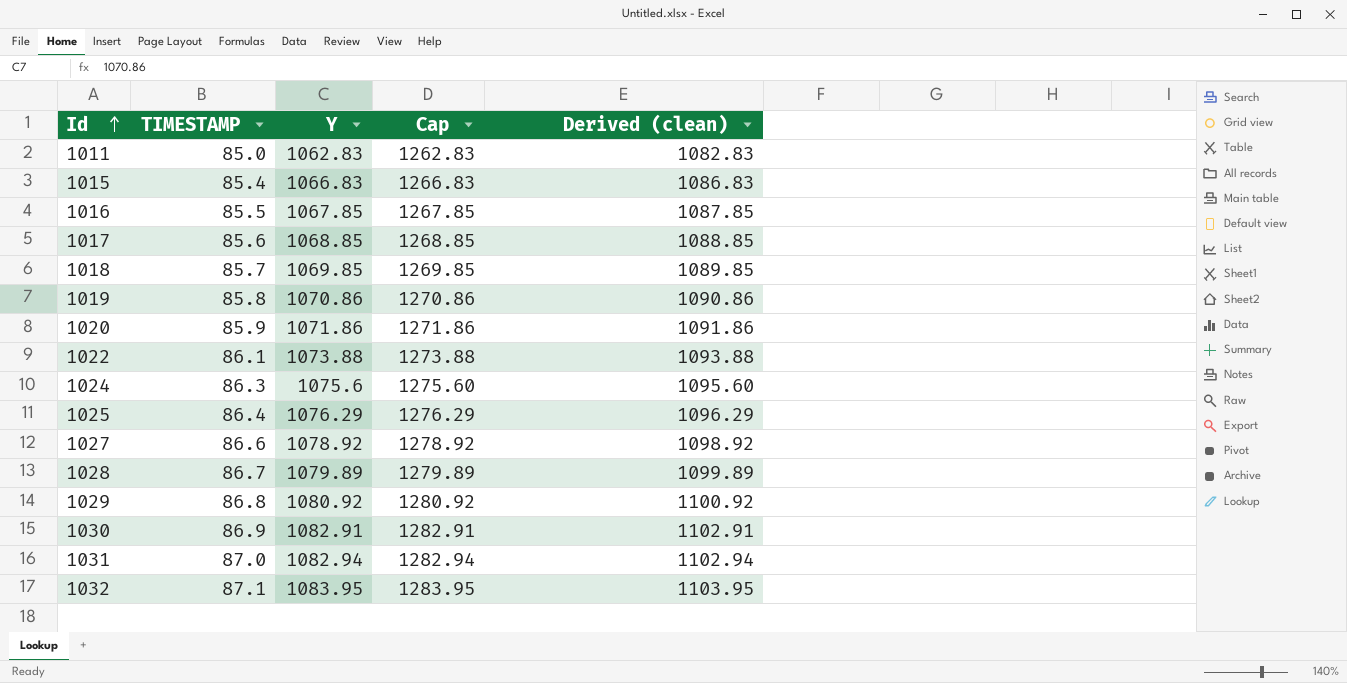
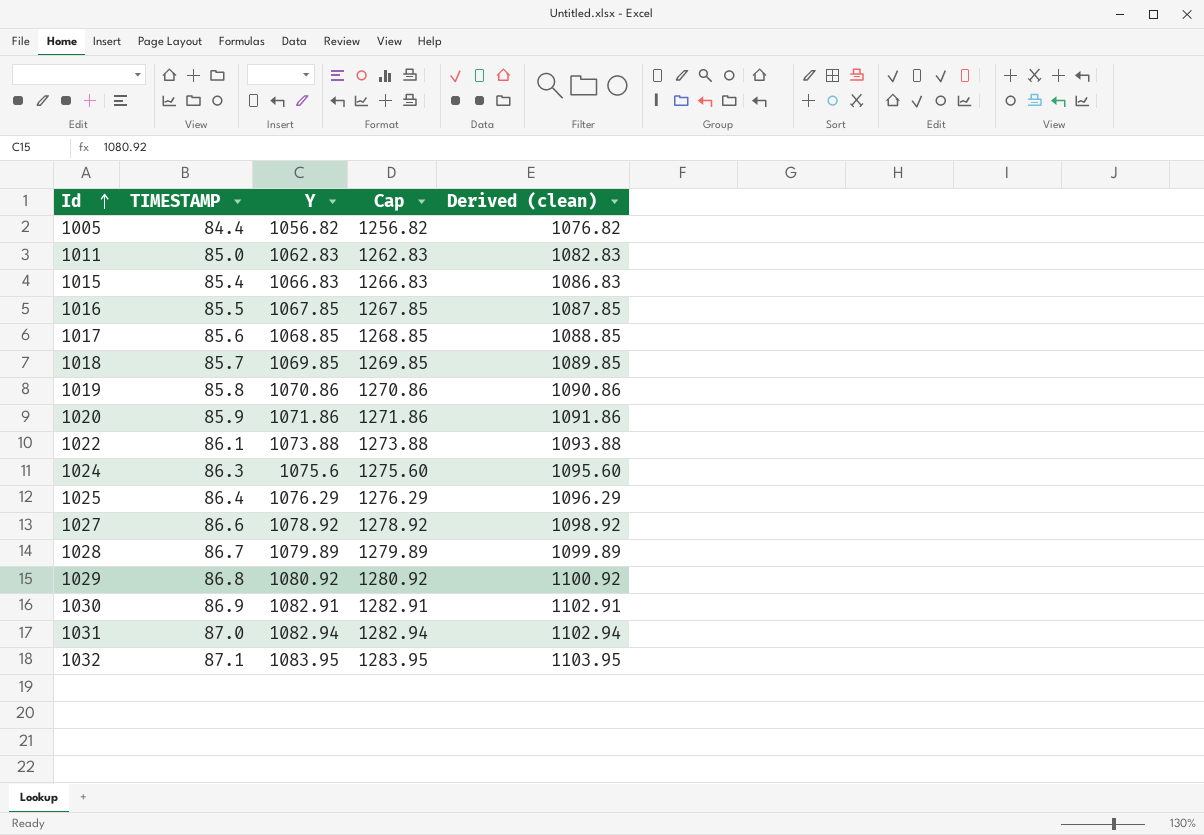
row 1005: none -> 84.4 | 1056.82 | 1256.82 | 1076.82

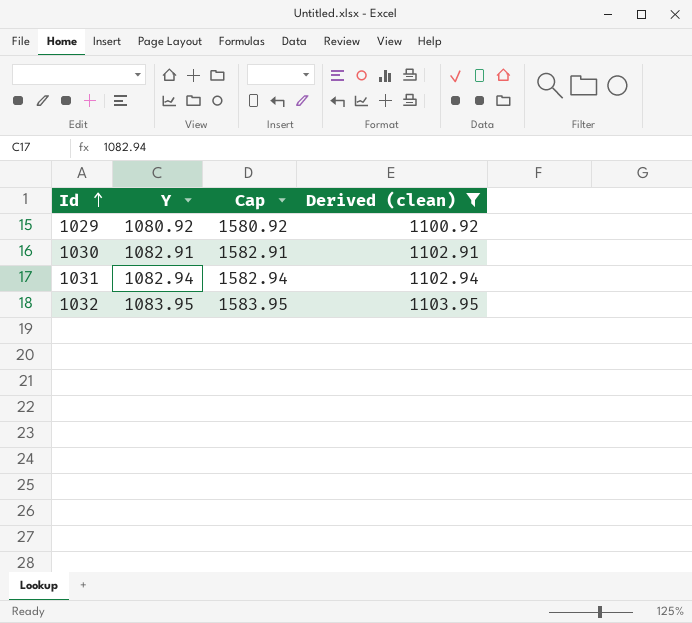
filter: none -> Derived (clean) >= 1100.92
column TIMESTAMP | position: 2 -> none
column Cap | formula: [Y] + 200 -> [Y] + 500

